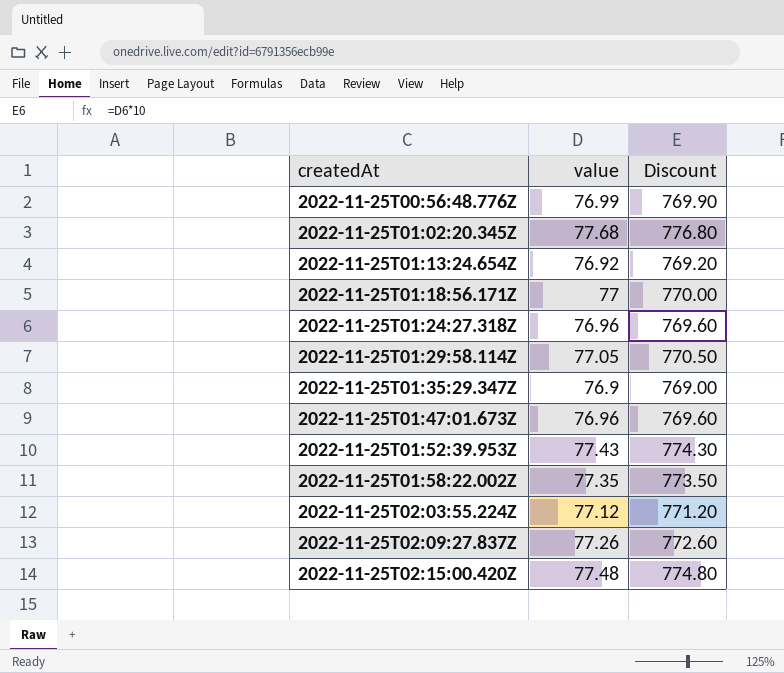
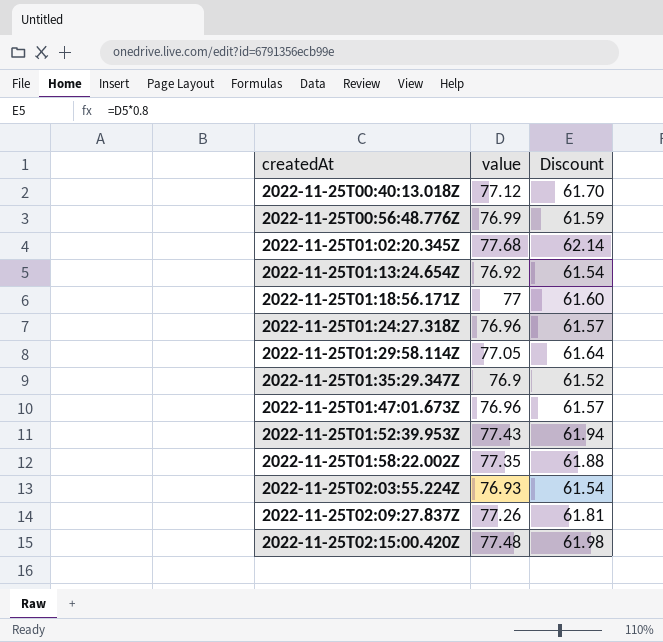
column Discount | formula: [value] * 10 -> [value] * 0.8
row 2022-11-25T00:40:13.018Z: none -> 77.12 | 61.70
2022-11-25T02:03:55.224Z | value: 77.12 -> 76.93

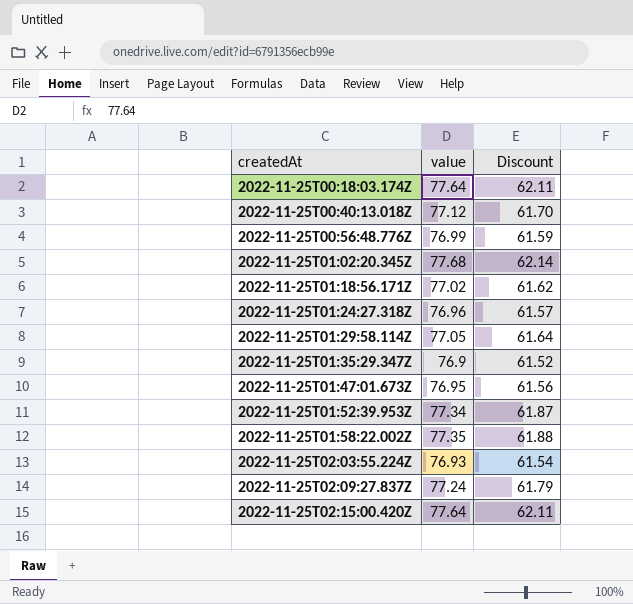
row 2022-11-25T01:13:24.654Z: 76.92 | 61.54 -> none
row 2022-11-25T00:18:03.174Z: none -> 77.64 | 62.11
2022-11-25T01:18:56.171Z | value: 77 -> 77.02
2022-11-25T01:18:56.171Z | Discount: 61.60 -> 61.62
2022-11-25T01:47:01.673Z | value: 76.96 -> 76.95
2022-11-25T01:47:01.673Z | Discount: 61.57 -> 61.56
2022-11-25T01:52:39.953Z | value: 77.43 -> 77.34
2022-11-25T01:52:39.953Z | Discount: 61.94 -> 61.87
2022-11-25T02:09:27.837Z | value: 77.26 -> 77.24
2022-11-25T02:09:27.837Z | Discount: 61.81 -> 61.79
2022-11-25T02:15:00.420Z | value: 77.48 -> 77.64
2022-11-25T02:15:00.420Z | Discount: 61.98 -> 62.11

